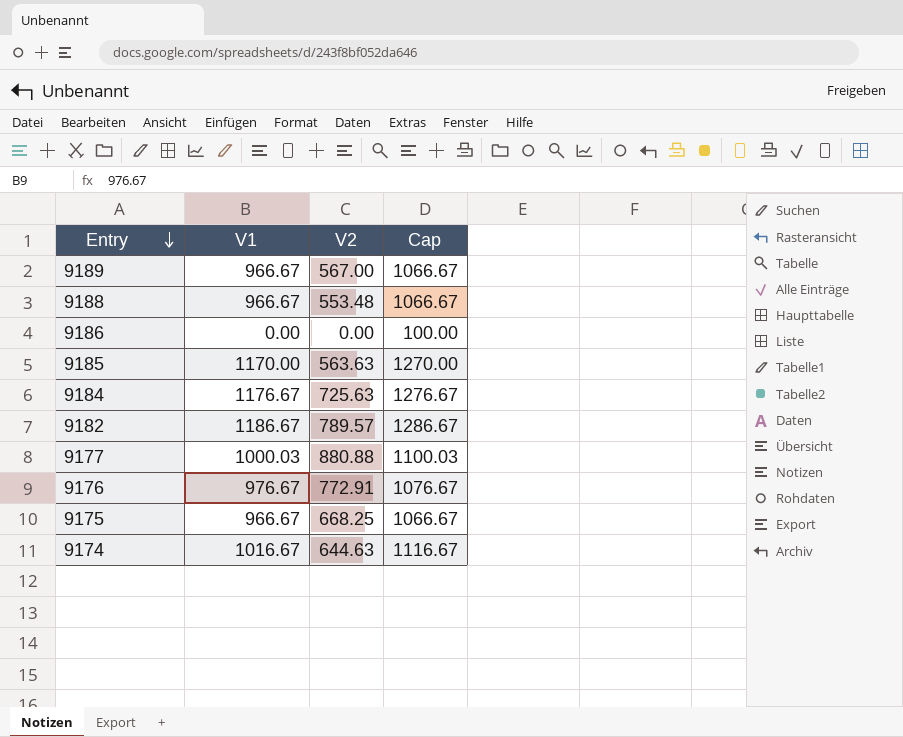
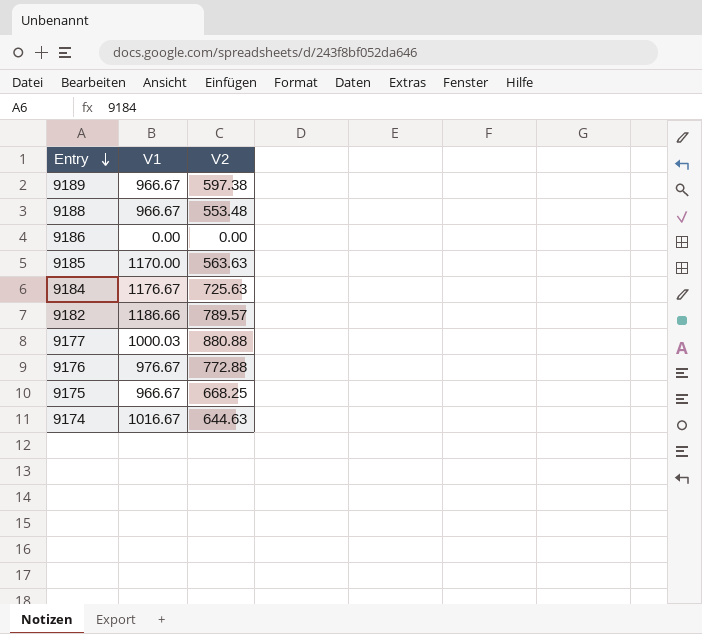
column Cap | formula: [V1] + 100 -> none
9189 | V2: 567.00 -> 597.38
9182 | V1: 1186.67 -> 1186.66
9176 | V2: 772.91 -> 772.88

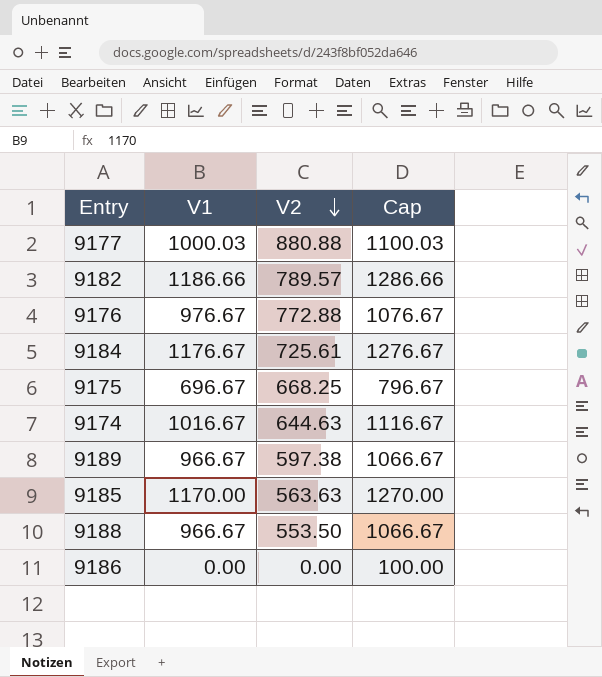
row order: Entry descending -> V2 descending
column Cap | formula: none -> [V1] + 100
9184 | V2: 725.63 -> 725.61
9175 | V1: 966.67 -> 696.67
9188 | V2: 553.48 -> 553.50

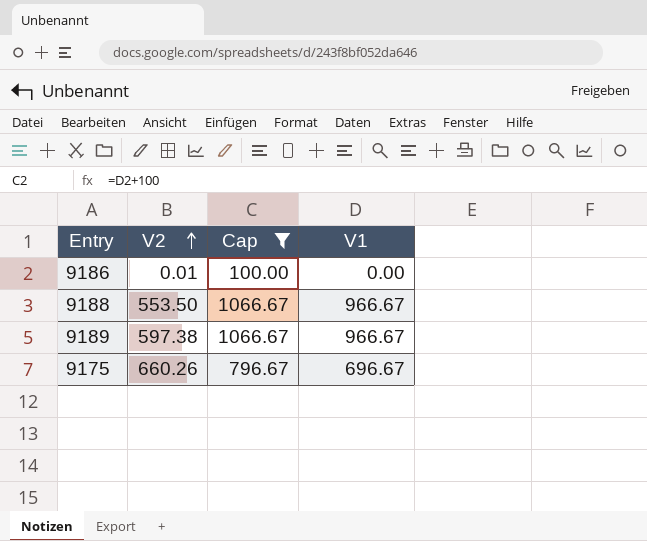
filter: none -> Cap <= 1066.67
row order: V2 descending -> V2 ascending
column V1 | position: 2 -> 4
9186 | V2: 0.00 -> 0.01
9175 | V2: 668.25 -> 660.26

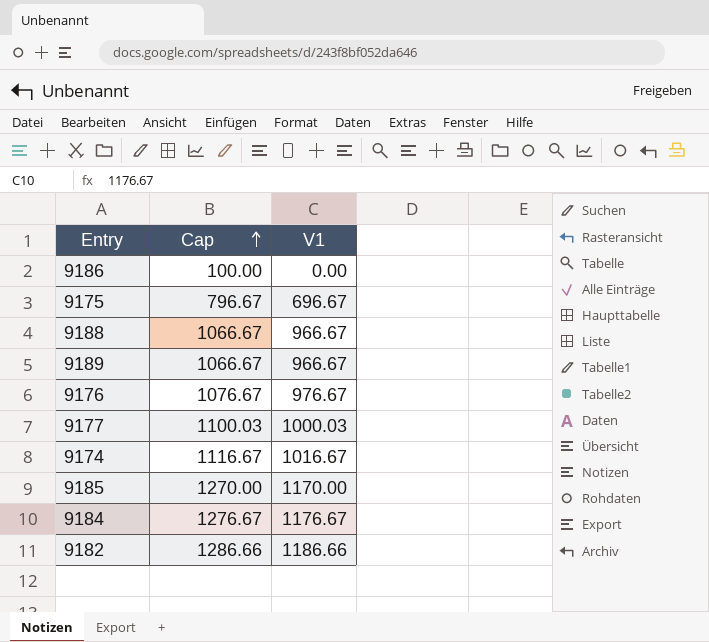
filter: Cap <= 1066.67 -> none
row order: V2 ascending -> Cap ascending
column V2 | position: 2 -> none

